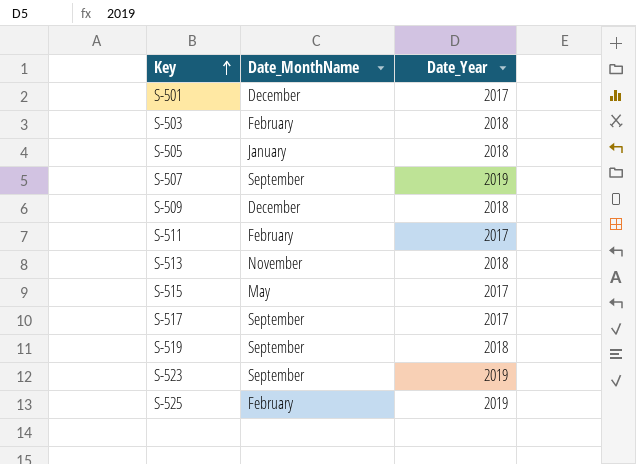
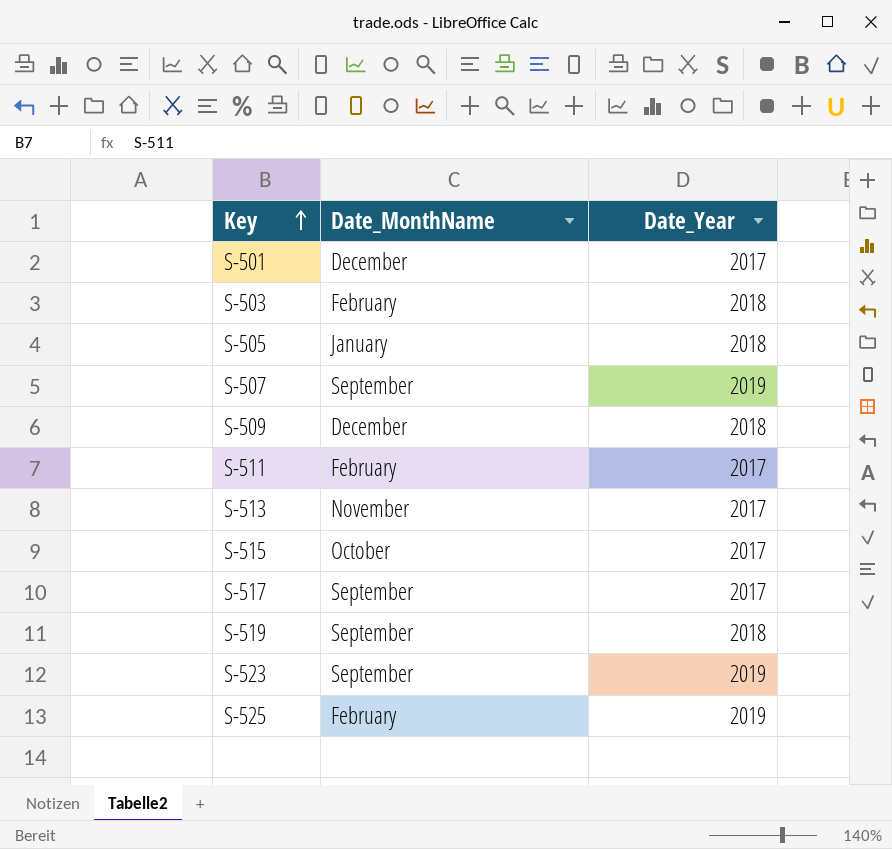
S-513 | Date_Year: 2018 -> 2017
S-515 | Date_MonthName: May -> October

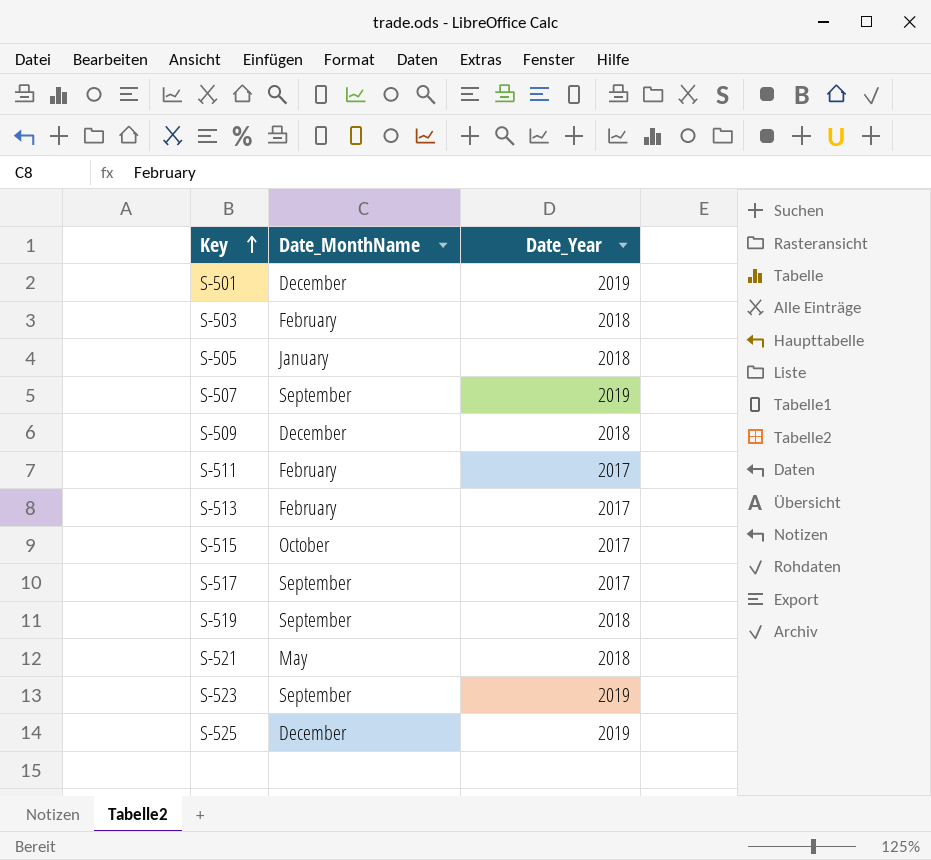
S-501 | Date_Year: 2017 -> 2019
S-513 | Date_MonthName: November -> February
row S-521: none -> May | 2018
S-525 | Date_MonthName: February -> December

